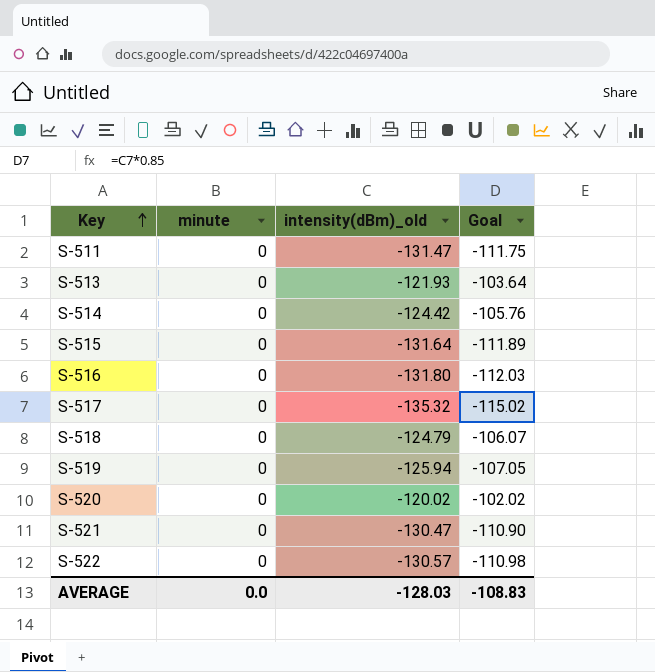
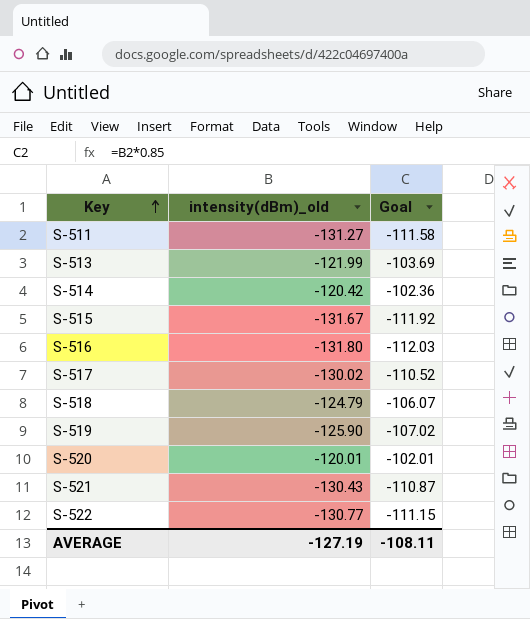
column minute | position: 2 -> none
S-511 | intensity(dBm)_old: -131.47 -> -131.27
S-511 | Goal: -111.75 -> -111.58
S-513 | intensity(dBm)_old: -121.93 -> -121.99
S-513 | Goal: -103.64 -> -103.69
S-514 | intensity(dBm)_old: -124.42 -> -120.42
S-514 | Goal: -105.76 -> -102.36
S-515 | intensity(dBm)_old: -131.64 -> -131.67
S-515 | Goal: -111.89 -> -111.92
S-517 | intensity(dBm)_old: -135.32 -> -130.02
S-517 | Goal: -115.02 -> -110.52
S-519 | intensity(dBm)_old: -125.94 -> -125.90
S-519 | Goal: -107.05 -> -107.02
S-520 | intensity(dBm)_old: -120.02 -> -120.01
S-520 | Goal: -102.02 -> -102.01
S-521 | intensity(dBm)_old: -130.47 -> -130.43
S-521 | Goal: -110.90 -> -110.87
S-522 | intensity(dBm)_old: -130.57 -> -130.77
S-522 | Goal: -110.98 -> -111.15
AVERAGE | intensity(dBm)_old: -128.03 -> -127.19
AVERAGE | Goal: -108.83 -> -108.11

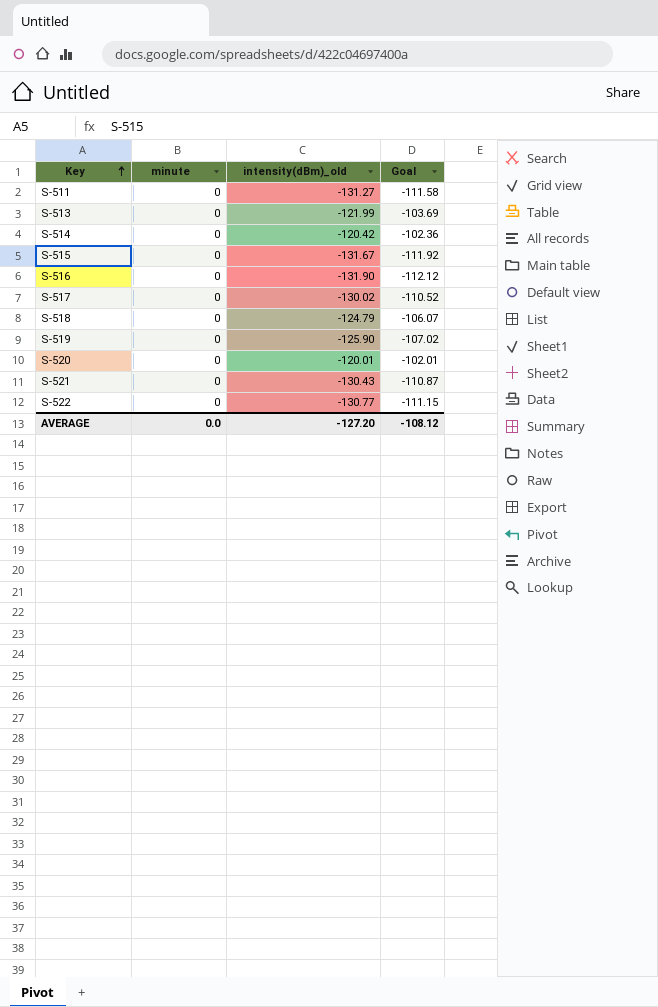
column minute | position: none -> 2
S-516 | intensity(dBm)_old: -131.80 -> -131.90
S-516 | Goal: -112.03 -> -112.12
AVERAGE | intensity(dBm)_old: -127.19 -> -127.20
AVERAGE | Goal: -108.11 -> -108.12

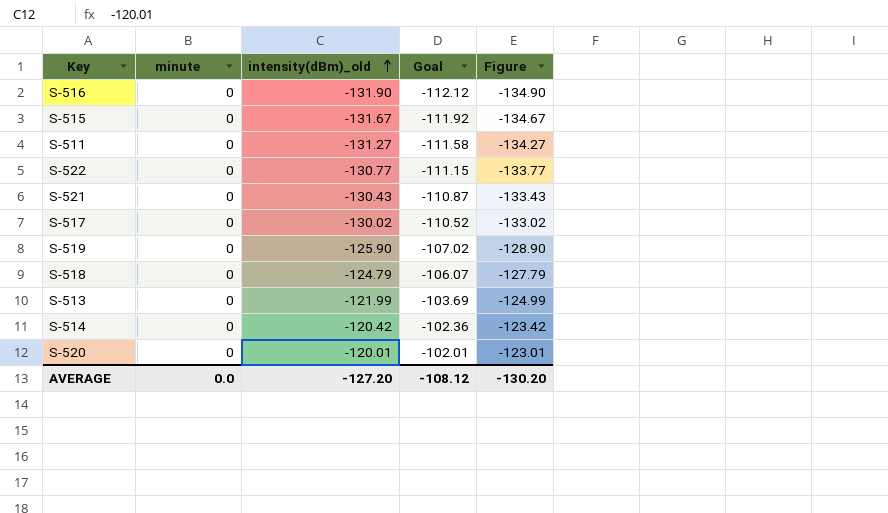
row order: Key ascending -> intensity(dBm)_old ascending
column Figure | formula: none -> [intensity(dBm)_old] - 3

